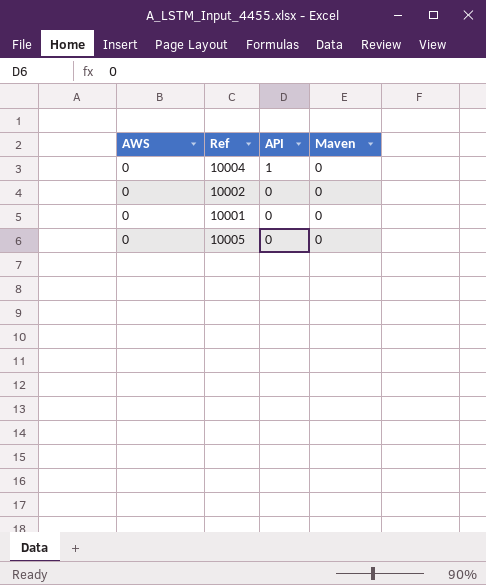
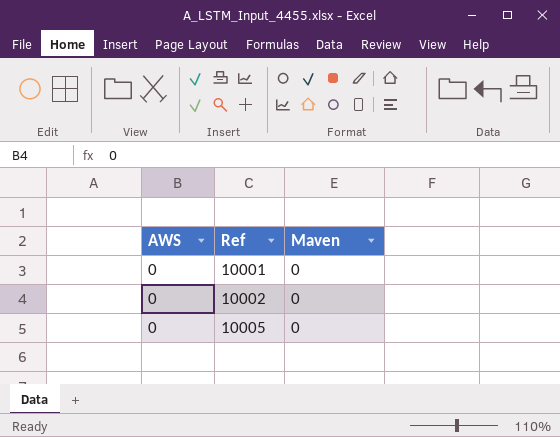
row order: API descending -> Ref ascending
column API | position: 3 -> none
row 10004: 0 | 1 | 0 -> none

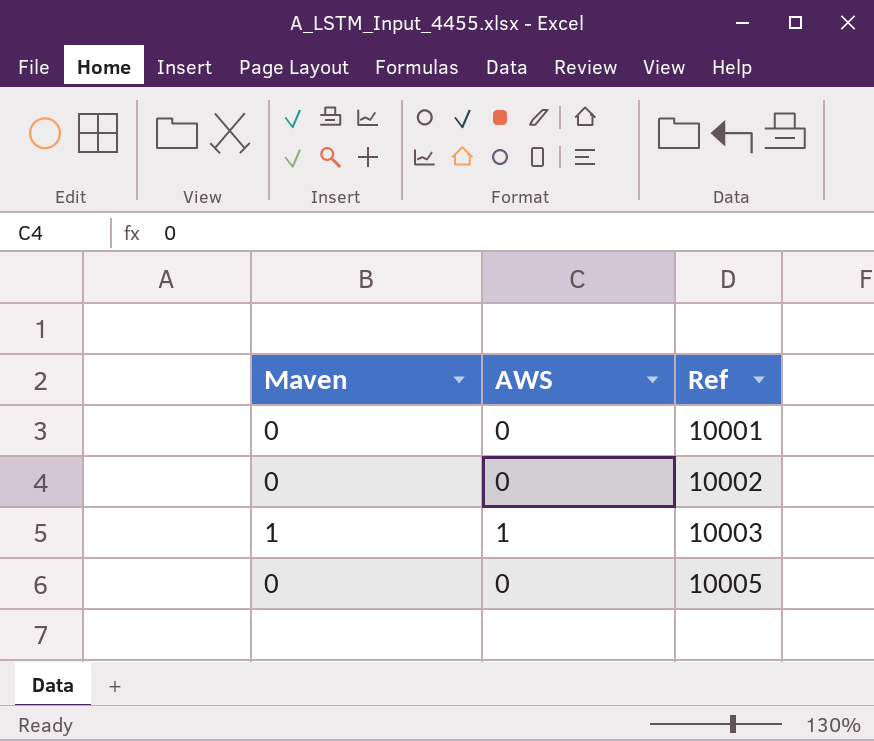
column Maven | position: 3 -> 1
row 10003: none -> 1 | 1

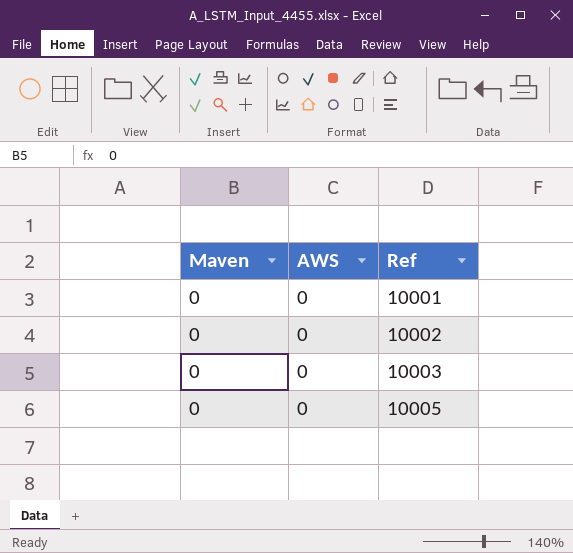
10003 | Maven: 1 -> 0
10003 | AWS: 1 -> 0

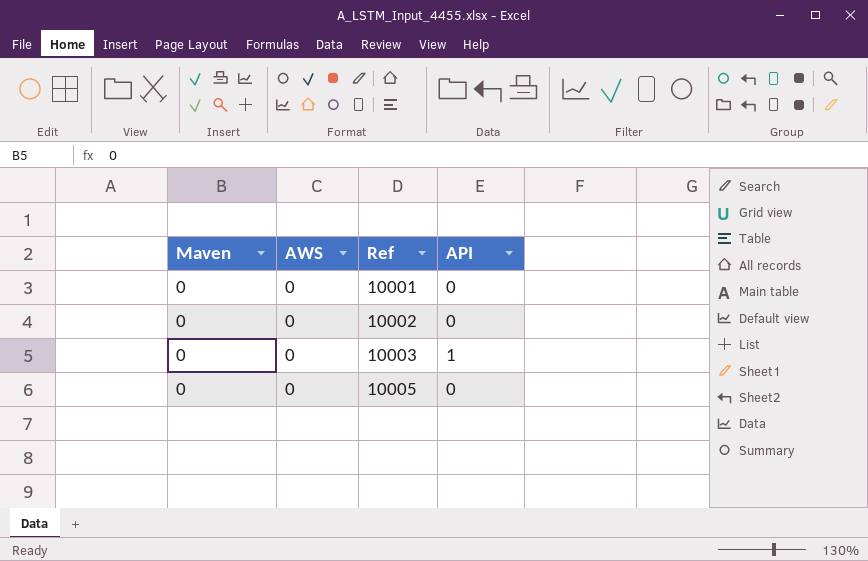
column API | position: none -> 4

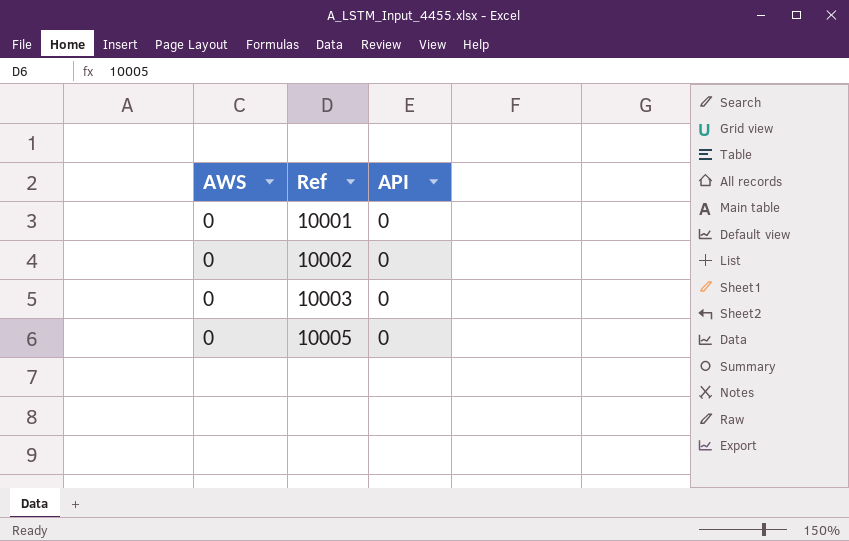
column Maven | position: 1 -> none
10003 | API: 1 -> 0

